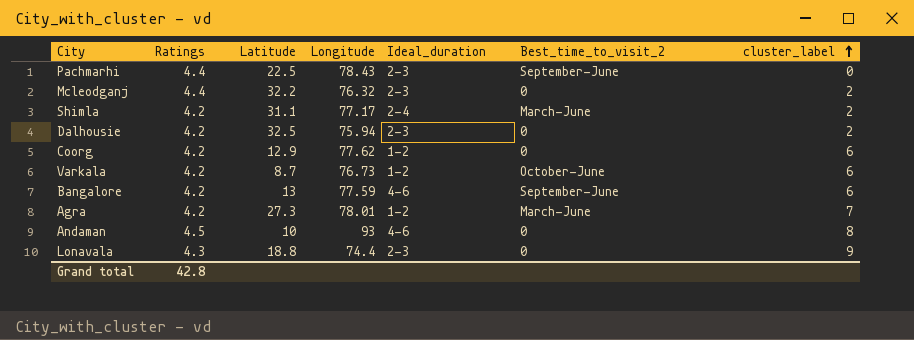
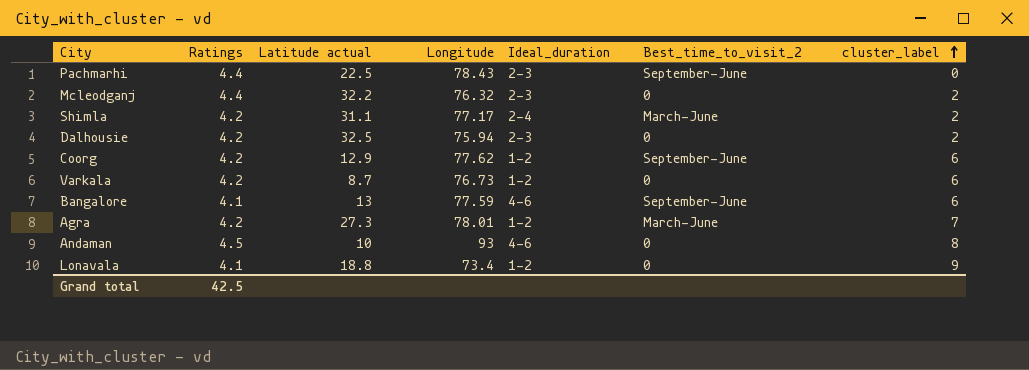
column name: Latitude -> Latitude actual
Coorg | Best_time_to_visit_2: 0 -> September-June
Varkala | Best_time_to_visit_2: October-June -> 0
Bangalore | Ratings: 4.2 -> 4.1
Lonavala | Ratings: 4.3 -> 4.1
Lonavala | Longitude: 74.4 -> 73.4
Lonavala | Ideal_duration: 2-3 -> 1-2
Grand total | Ratings: 42.8 -> 42.5

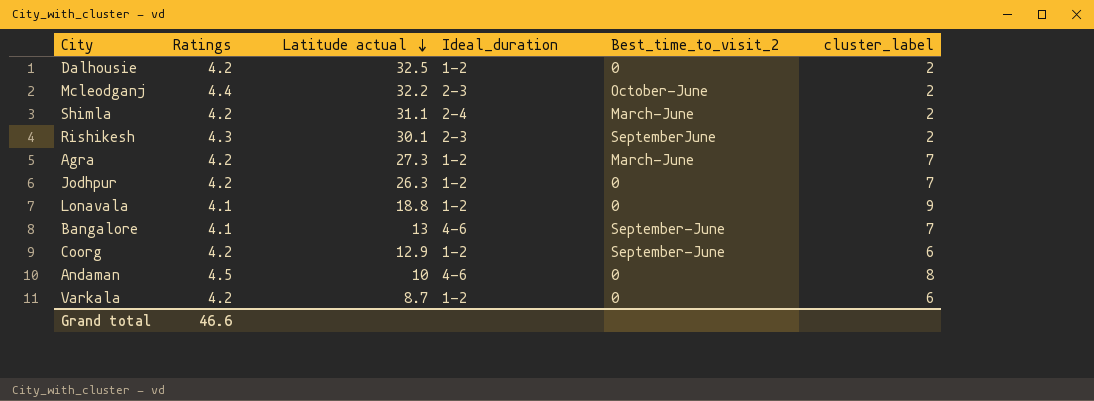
row order: cluster_label ascending -> Latitude actual descending
column Longitude | position: 4 -> none
row Pachmarhi: 4.4 | 22.5 | 78.43 | 2-3 | September-June | 0 -> none
Dalhousie | Ideal_duration: 2-3 -> 1-2
Mcleodganj | Best_time_to_visit_2: 0 -> October-June
row Rishikesh: none -> 4.3 | 30.1 | 2-3 | SeptemberJune | 2
row Jodhpur: none -> 4.2 | 26.3 | 1-2 | 0 | 7
Bangalore | cluster_label: 6 -> 7
Grand total | Ratings: 42.5 -> 46.6

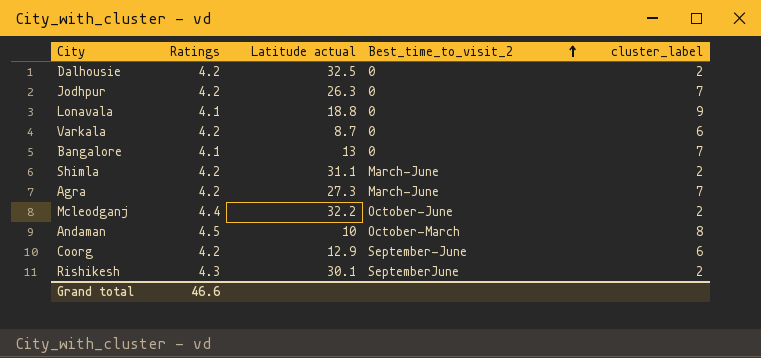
row order: Latitude actual descending -> Best_time_to_visit_2 ascending
column Ideal_duration | position: 4 -> none
Bangalore | Best_time_to_visit_2: September-June -> 0
Andaman | Best_time_to_visit_2: 0 -> October-March

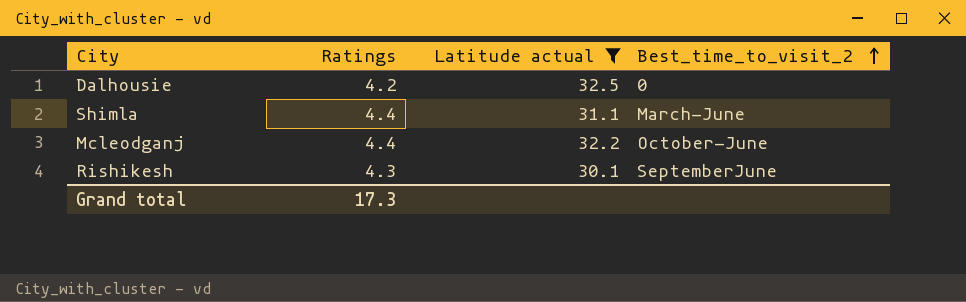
filter: none -> Latitude actual >= 30.1
column cluster_label | position: 5 -> none
Shimla | Ratings: 4.2 -> 4.4
Grand total | Ratings: 46.6 -> 17.3

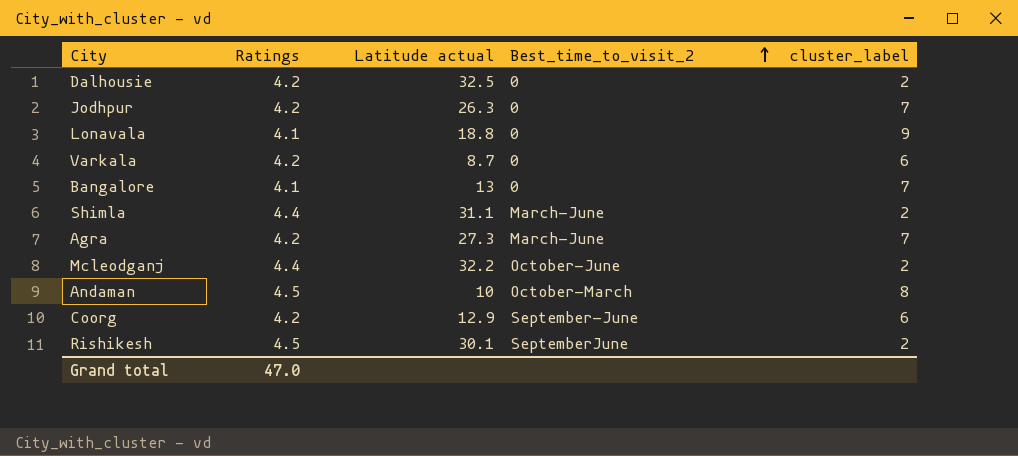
filter: Latitude actual >= 30.1 -> none
column cluster_label | position: none -> 5
Rishikesh | Ratings: 4.3 -> 4.5
Grand total | Ratings: 17.3 -> 47.0

